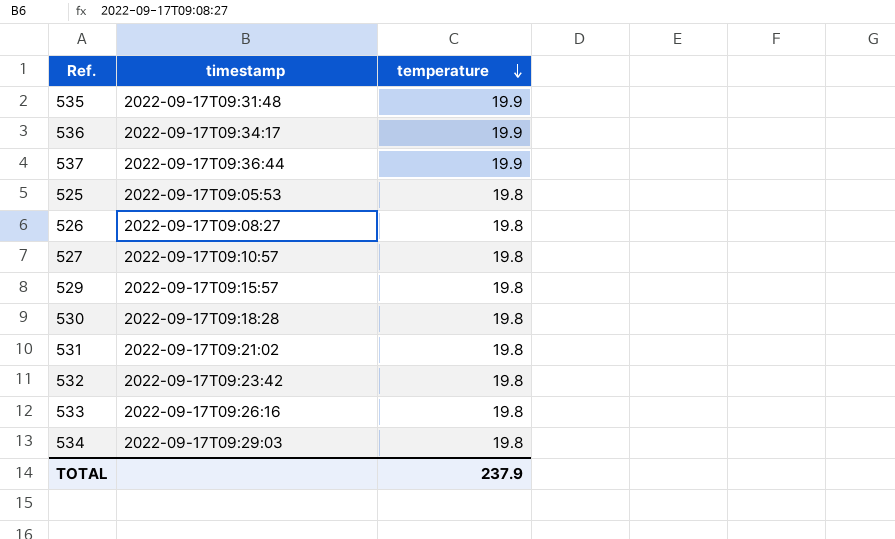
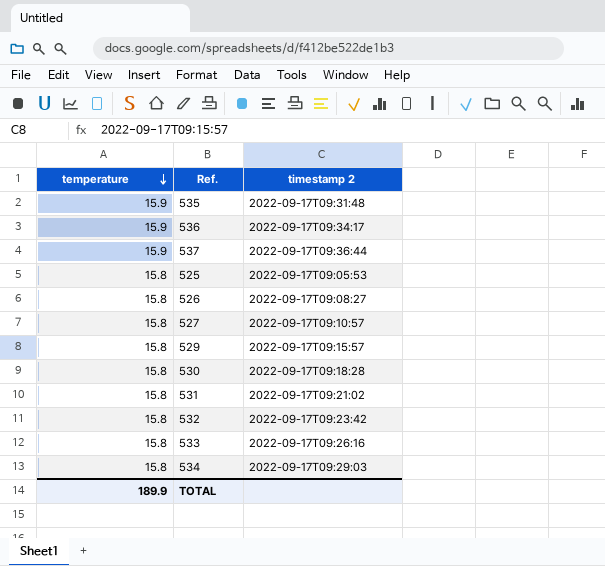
column temperature | position: 3 -> 1
column name: timestamp -> timestamp 2
535 | temperature: 19.9 -> 15.9
536 | temperature: 19.9 -> 15.9
537 | temperature: 19.9 -> 15.9
525 | temperature: 19.8 -> 15.8
526 | temperature: 19.8 -> 15.8
527 | temperature: 19.8 -> 15.8
529 | temperature: 19.8 -> 15.8
530 | temperature: 19.8 -> 15.8
531 | temperature: 19.8 -> 15.8
532 | temperature: 19.8 -> 15.8
533 | temperature: 19.8 -> 15.8
534 | temperature: 19.8 -> 15.8
TOTAL | temperature: 237.9 -> 189.9

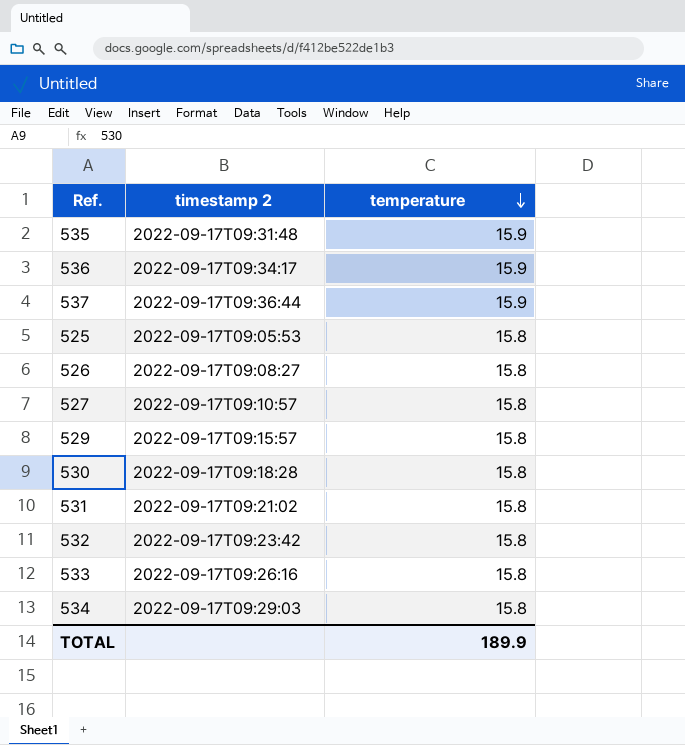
column temperature | position: 1 -> 3

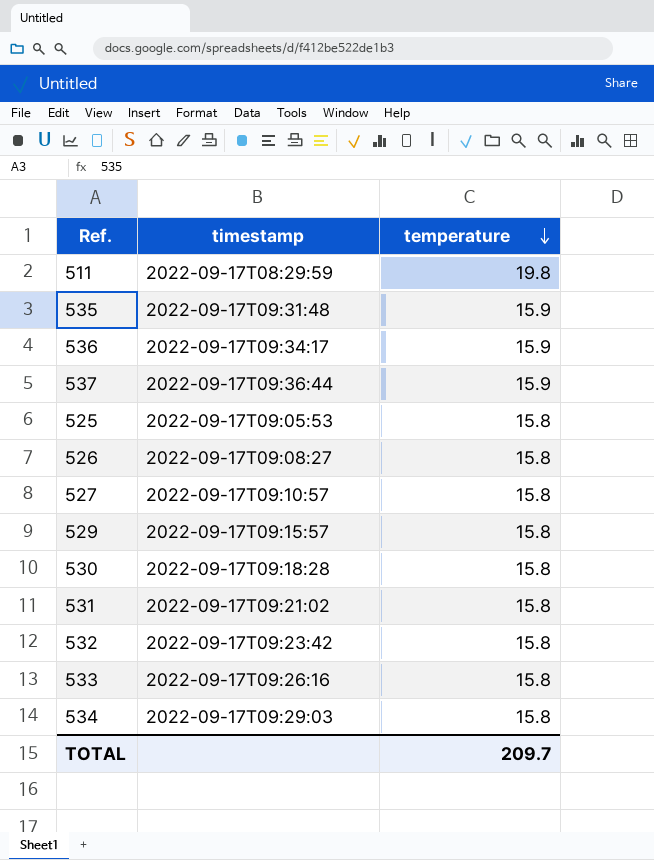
column name: timestamp 2 -> timestamp
row 511: none -> 2022-09-17T08:29:59 | 19.8
TOTAL | temperature: 189.9 -> 209.7

